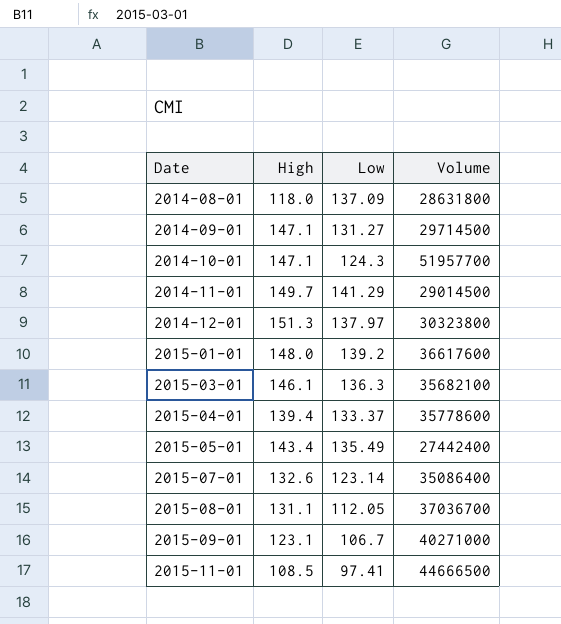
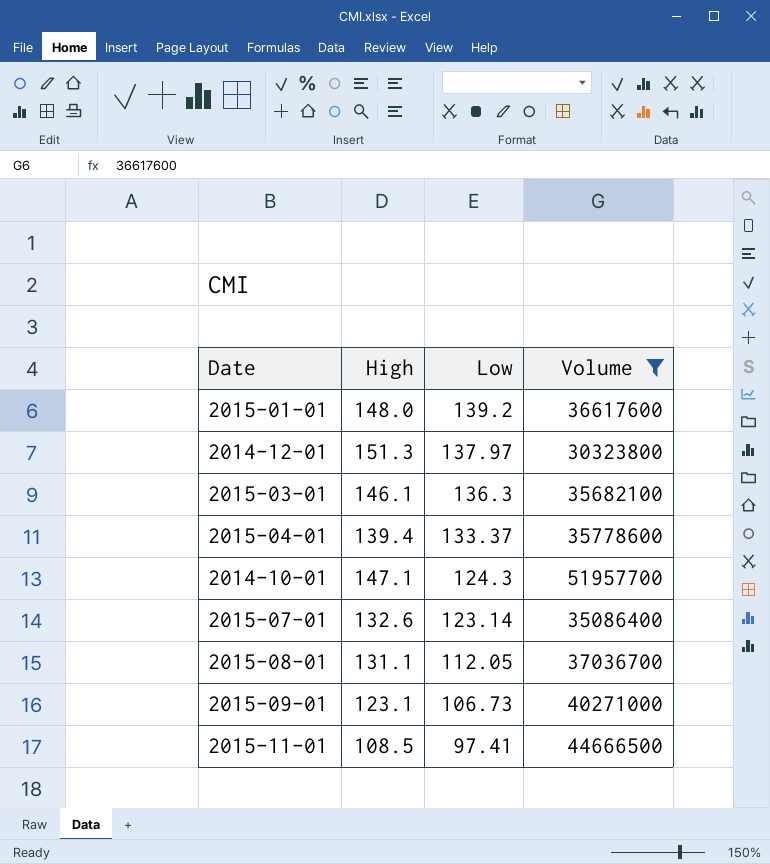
filter: none -> Volume >= 30323800
row order: Date ascending -> Low descending
2015-09-01 | Low: 106.7 -> 106.73

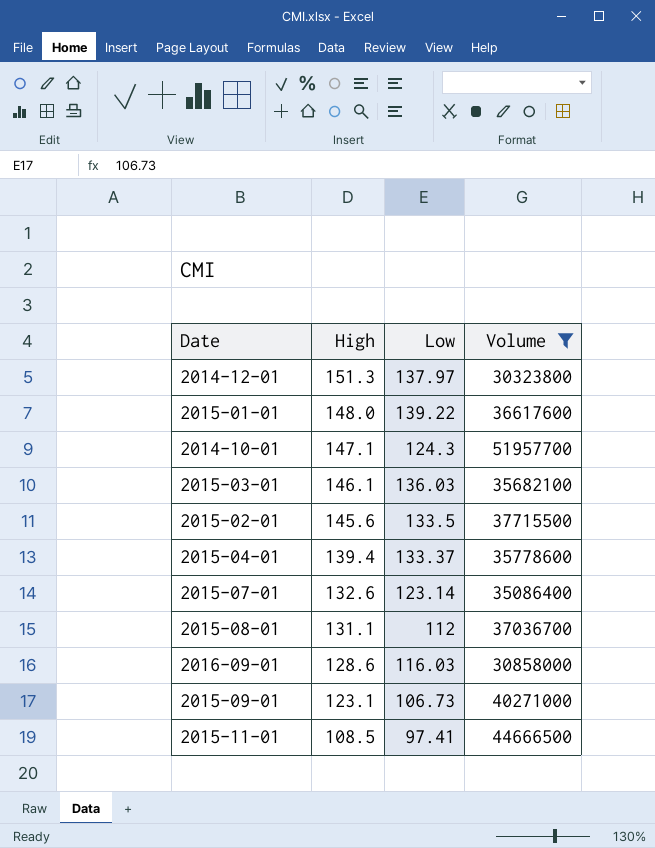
row order: Low descending -> High descending
2015-01-01 | Low: 139.2 -> 139.22
2015-03-01 | Low: 136.3 -> 136.03
row 2015-02-01: none -> 145.6 | 133.5 | 37715500
2015-08-01 | Low: 112.05 -> 112
row 2016-09-01: none -> 128.6 | 116.03 | 30858000

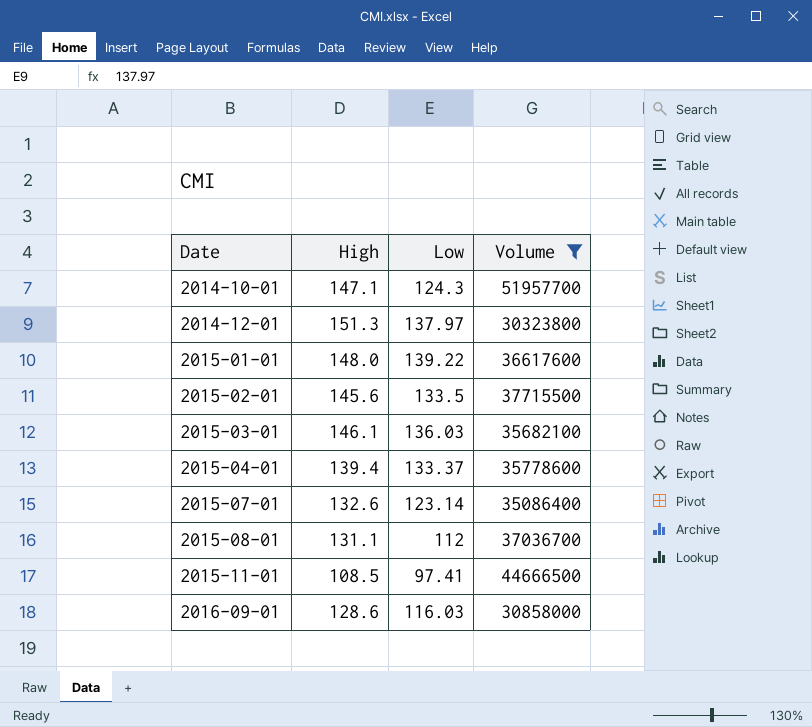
row order: High descending -> Date ascending
row 2015-09-01: 123.1 | 106.73 | 40271000 -> none

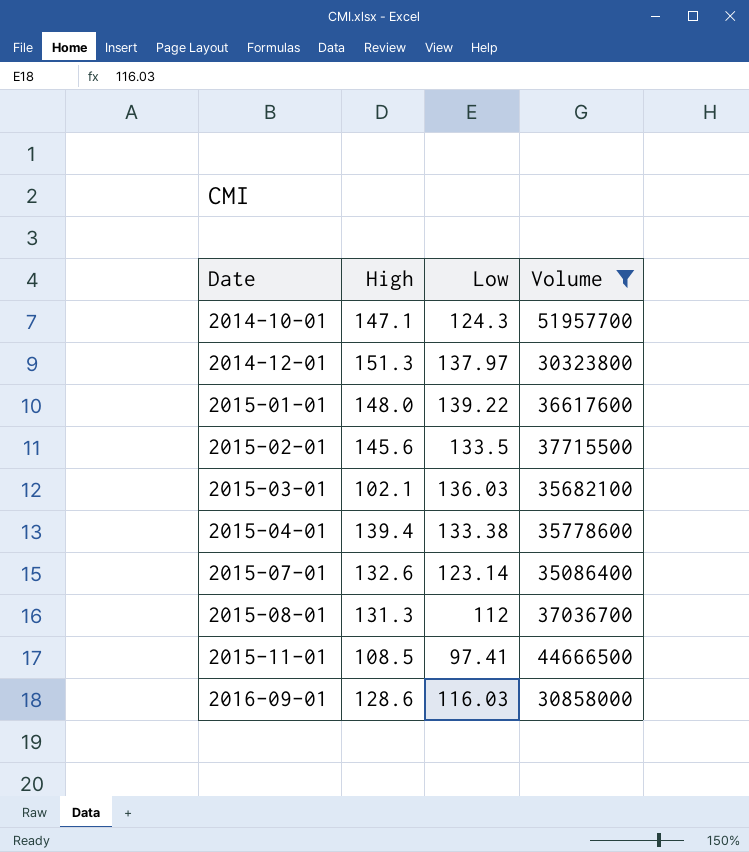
2015-03-01 | High: 146.1 -> 102.1
2015-04-01 | Low: 133.37 -> 133.38
2015-08-01 | High: 131.1 -> 131.3

